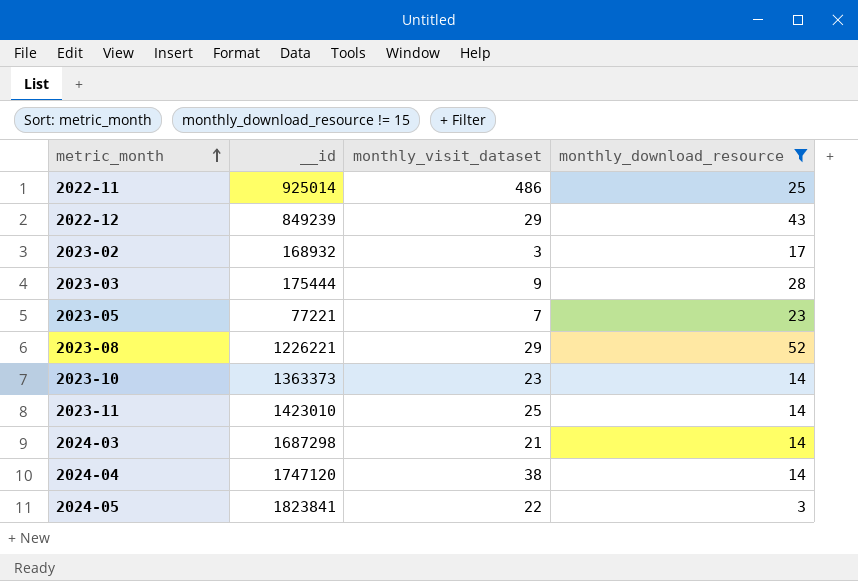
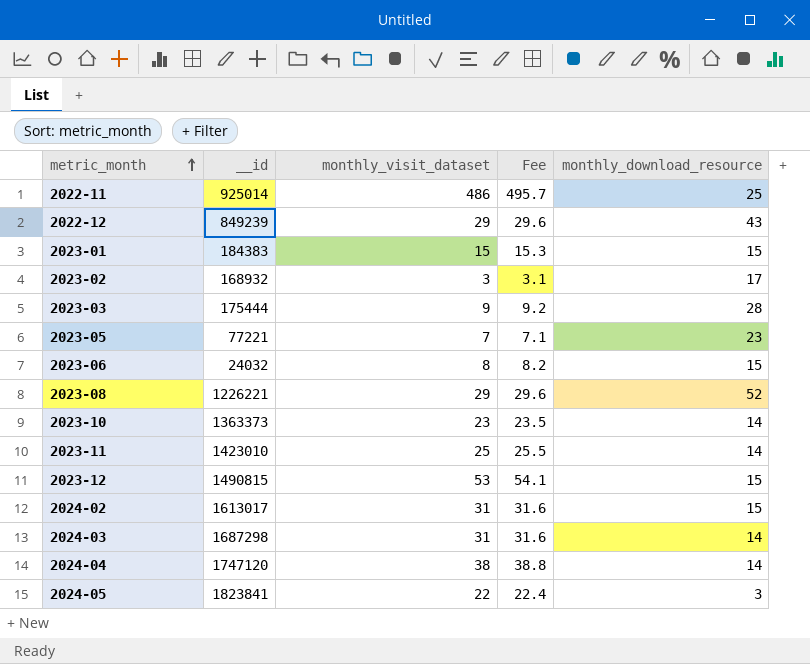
filter: monthly_download_resource != 15 -> none
column Fee | formula: none -> [monthly_visit_dataset] * 1.02
2024-03 | monthly_visit_dataset: 21 -> 31

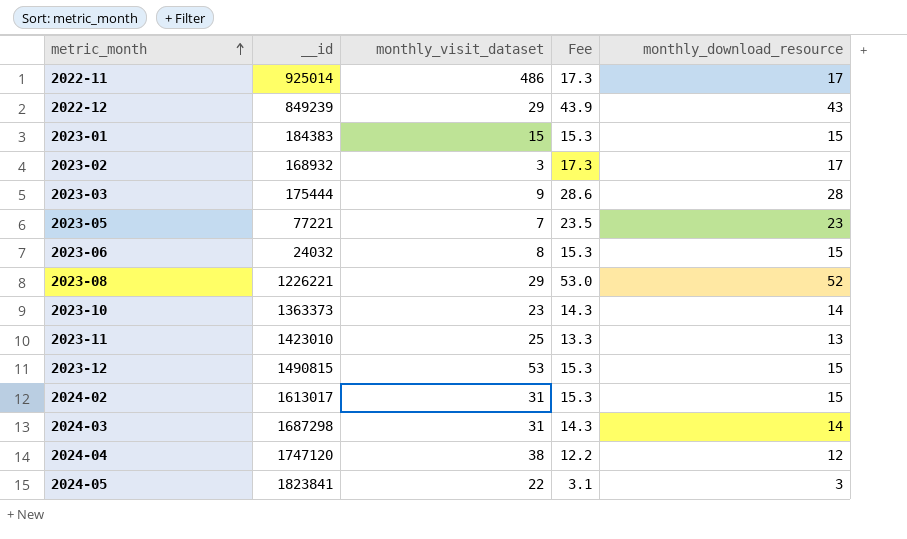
column Fee | formula: [monthly_visit_dataset] * 1.02 -> [monthly_download_resource] * 1.02
2022-11 | monthly_download_resource: 25 -> 17
2023-11 | monthly_download_resource: 14 -> 13
2024-04 | monthly_download_resource: 14 -> 12

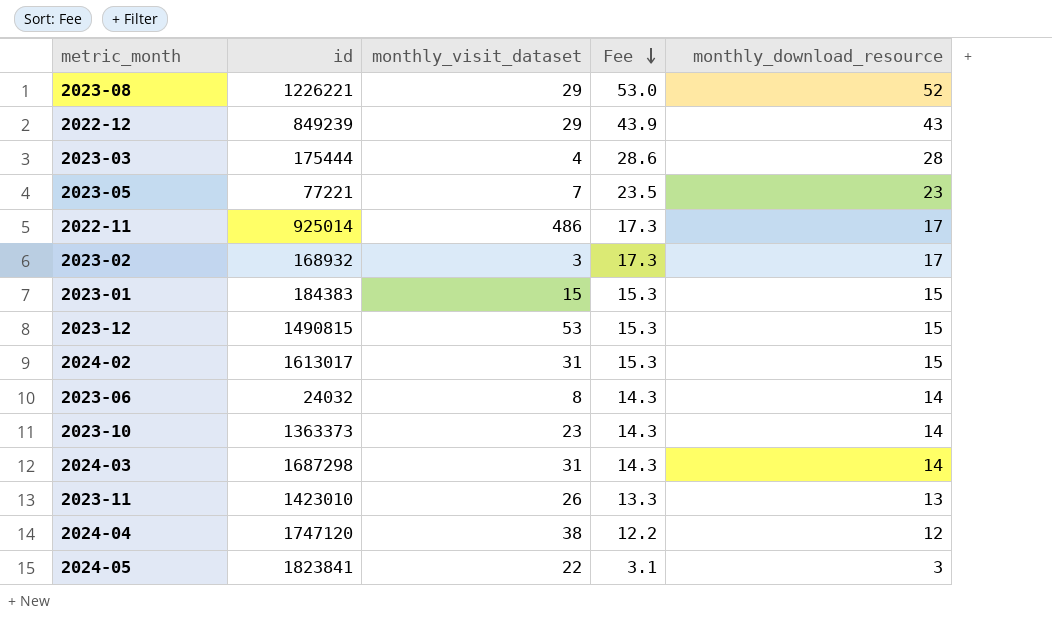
row order: metric_month ascending -> Fee descending
column name: __id -> id
2023-03 | monthly_visit_dataset: 9 -> 4
2023-06 | Fee: 15.3 -> 14.3
2023-06 | monthly_download_resource: 15 -> 14
2023-11 | monthly_visit_dataset: 25 -> 26

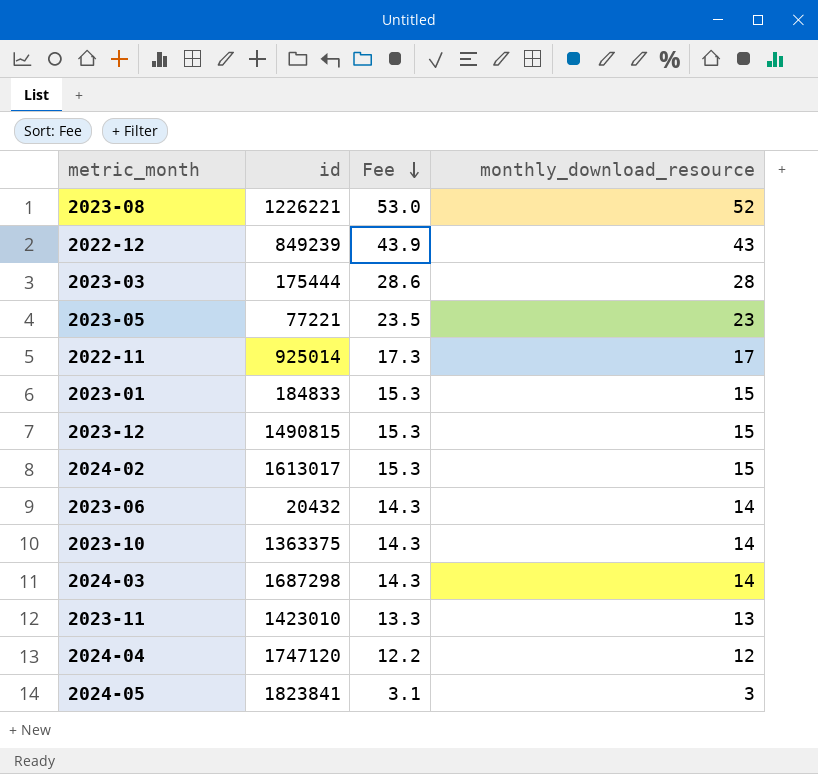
column monthly_visit_dataset | position: 3 -> none
row 2023-02: 168932 | 3 | 17.3 | 17 -> none
2023-01 | id: 184383 -> 184833
2023-06 | id: 24032 -> 20432
2023-10 | id: 1363373 -> 1363375

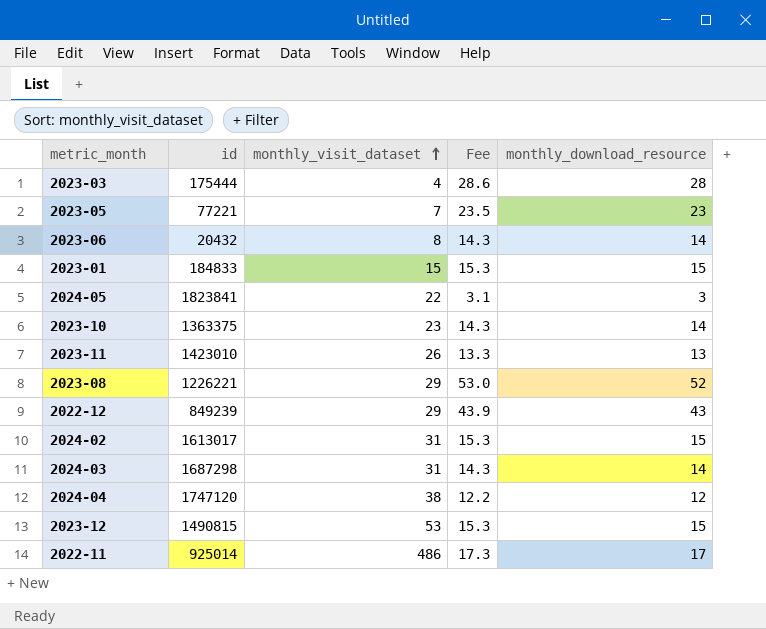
row order: Fee descending -> monthly_visit_dataset ascending
column monthly_visit_dataset | position: none -> 3

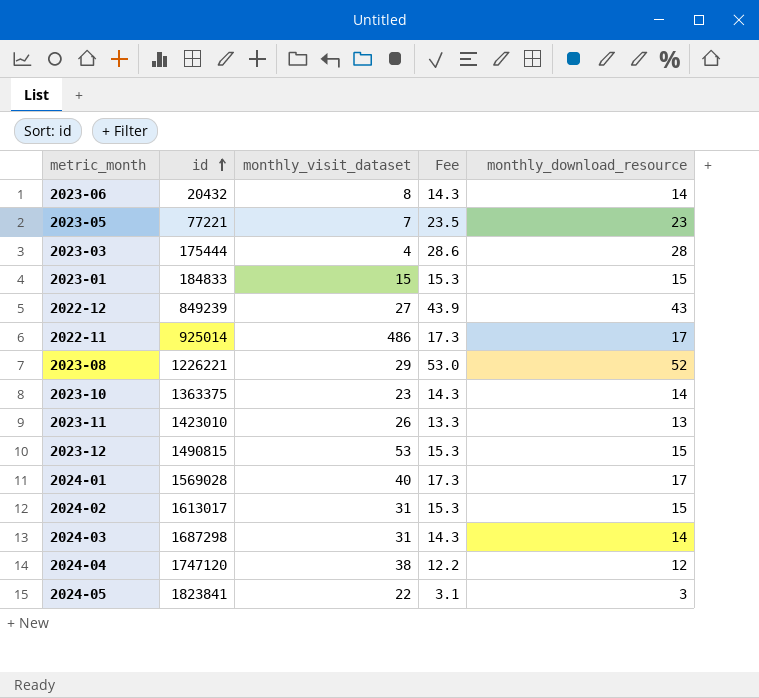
row order: monthly_visit_dataset ascending -> id ascending
2022-12 | monthly_visit_dataset: 29 -> 27
row 2024-01: none -> 1569028 | 40 | 17.3 | 17

